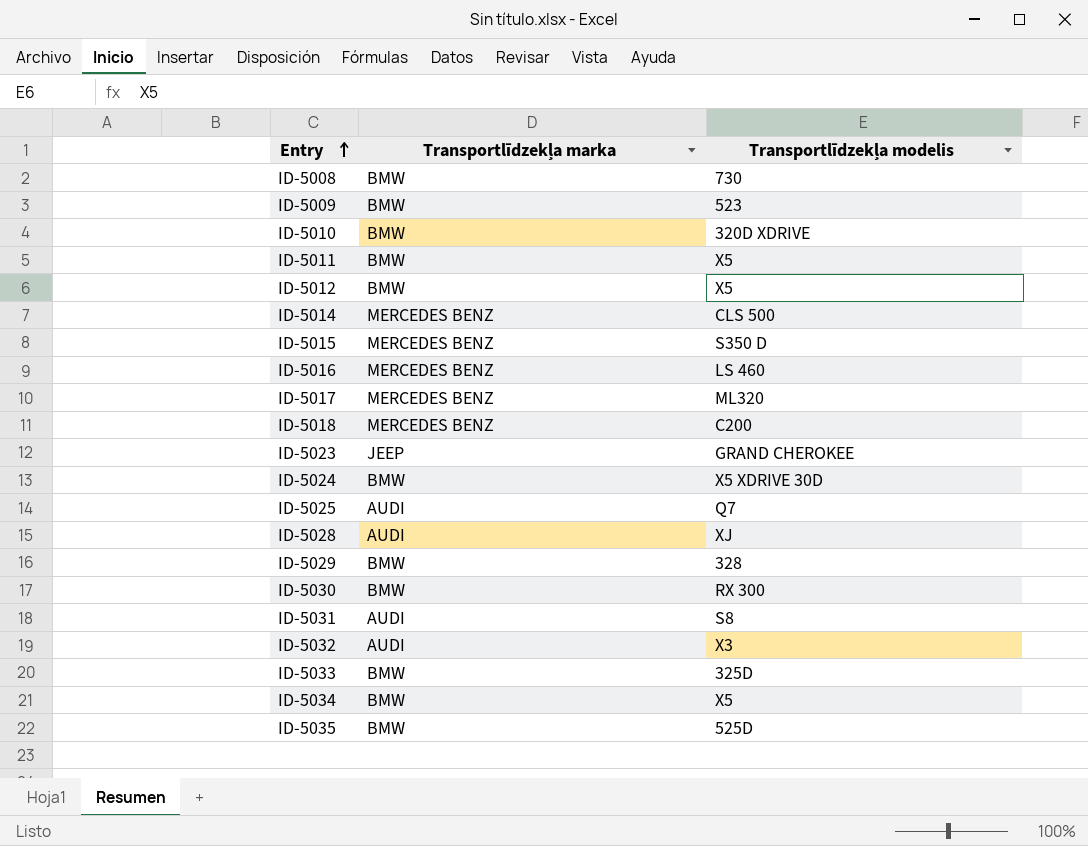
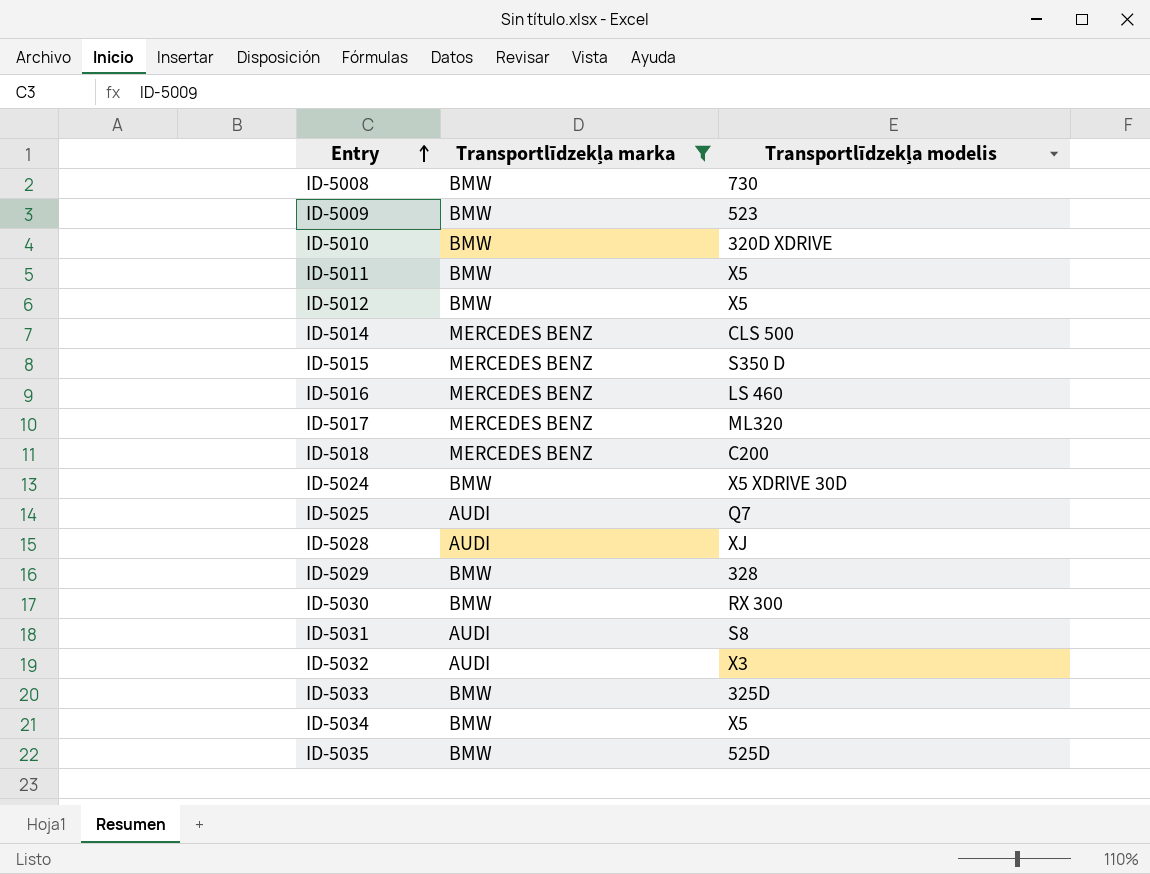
filter: none -> Transportlīdzekļa marka != JEEP

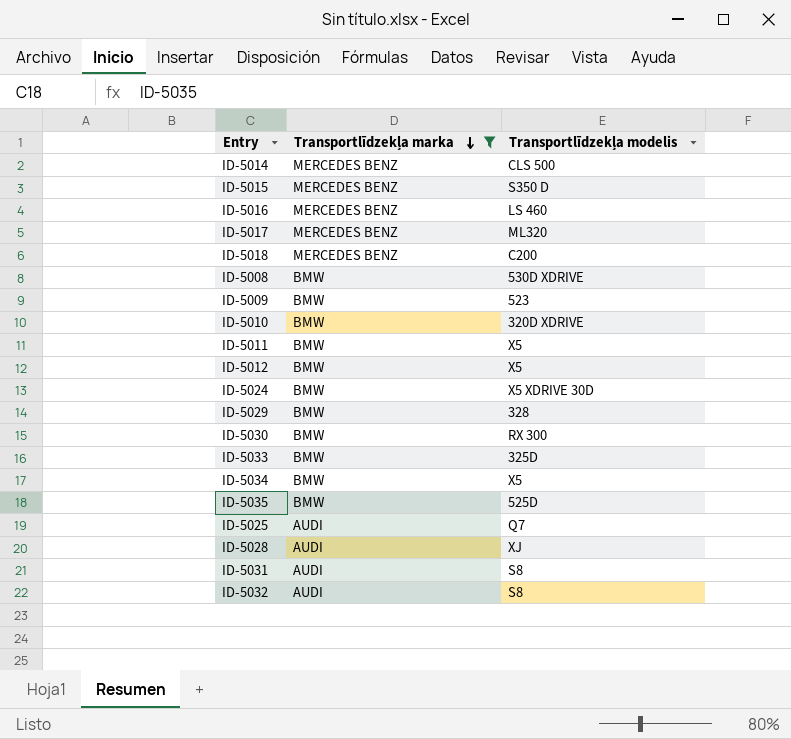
row order: Entry ascending -> Transportlīdzekļa marka descending
ID-5008 | Transportlīdzekļa modelis: 730 -> 530D XDRIVE
ID-5032 | Transportlīdzekļa modelis: X3 -> S8

